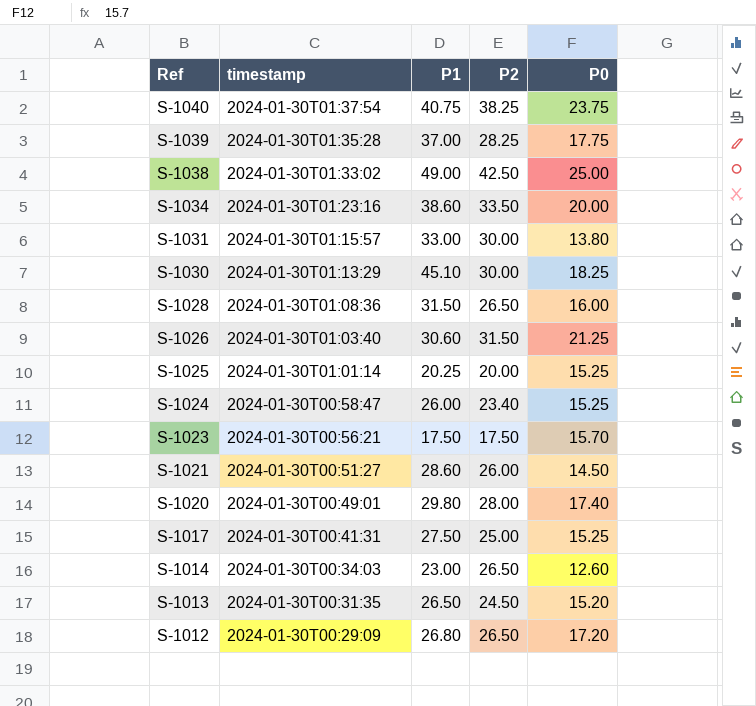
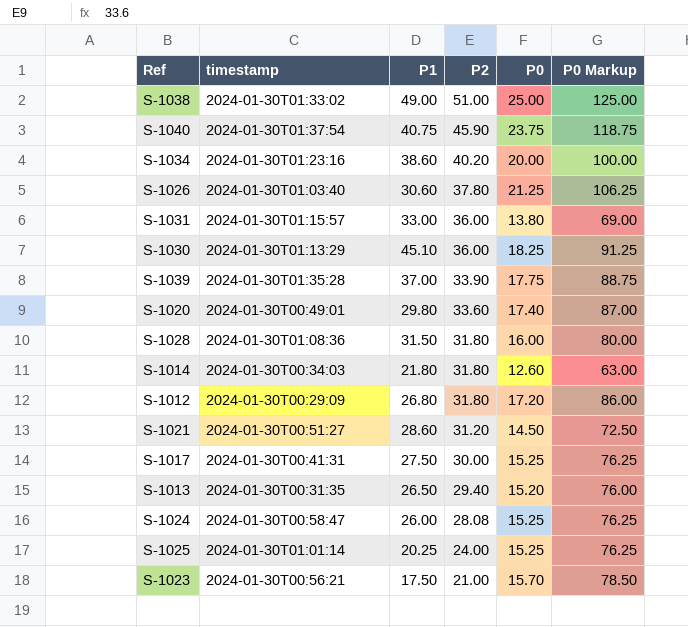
row order: Ref descending -> P2 descending
column P0 Markup | formula: none -> [P0] * 5
S-1038 | P2: 42.50 -> 51.00
S-1040 | P2: 38.25 -> 45.90
S-1034 | P2: 33.50 -> 40.20
S-1026 | P2: 31.50 -> 37.80
S-1031 | P2: 30.00 -> 36.00
S-1030 | P2: 30.00 -> 36.00
S-1039 | P2: 28.25 -> 33.90
S-1020 | P2: 28.00 -> 33.60
S-1028 | P2: 26.50 -> 31.80
S-1014 | P1: 23.00 -> 21.80
S-1014 | P2: 26.50 -> 31.80
S-1012 | P2: 26.50 -> 31.80
S-1021 | P2: 26.00 -> 31.20
S-1017 | P2: 25.00 -> 30.00
S-1013 | P2: 24.50 -> 29.40
S-1024 | P2: 23.40 -> 28.08
S-1025 | P2: 20.00 -> 24.00
S-1023 | P2: 17.50 -> 21.00

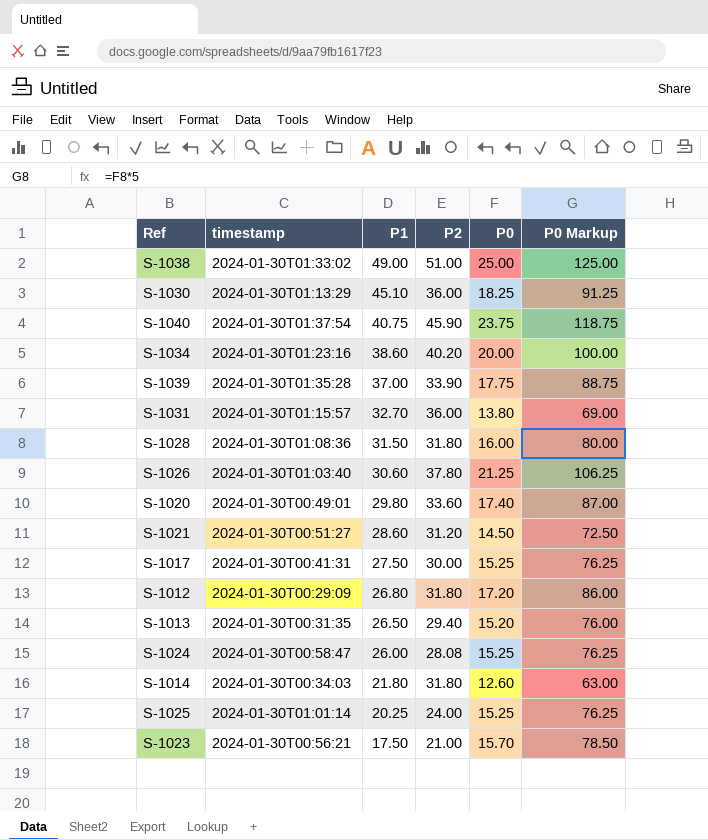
row order: P2 descending -> P1 descending
S-1031 | P1: 33.00 -> 32.70

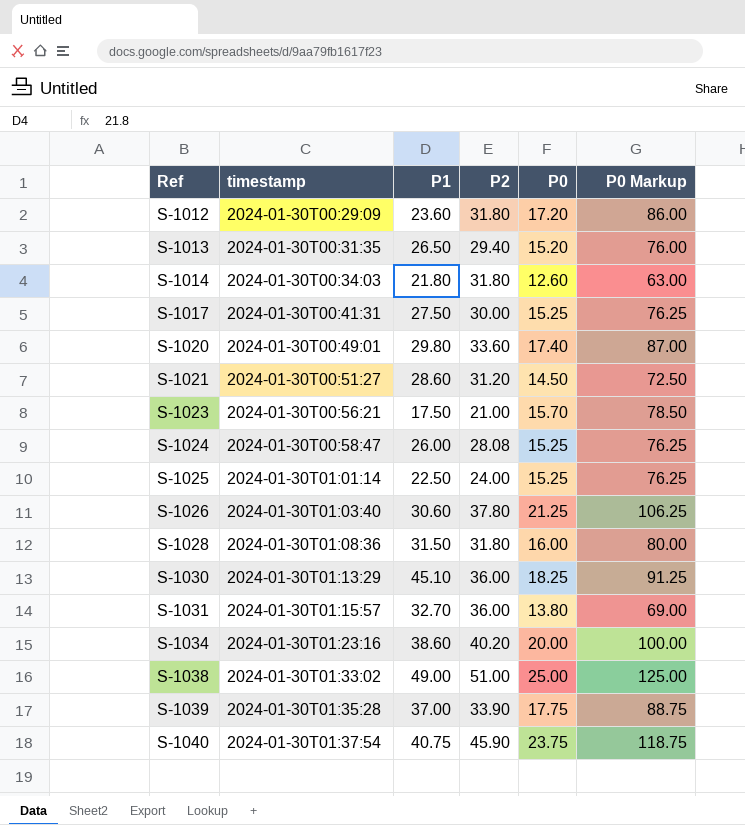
row order: P1 descending -> Ref ascending
S-1012 | P1: 26.80 -> 23.60
S-1025 | P1: 20.25 -> 22.50

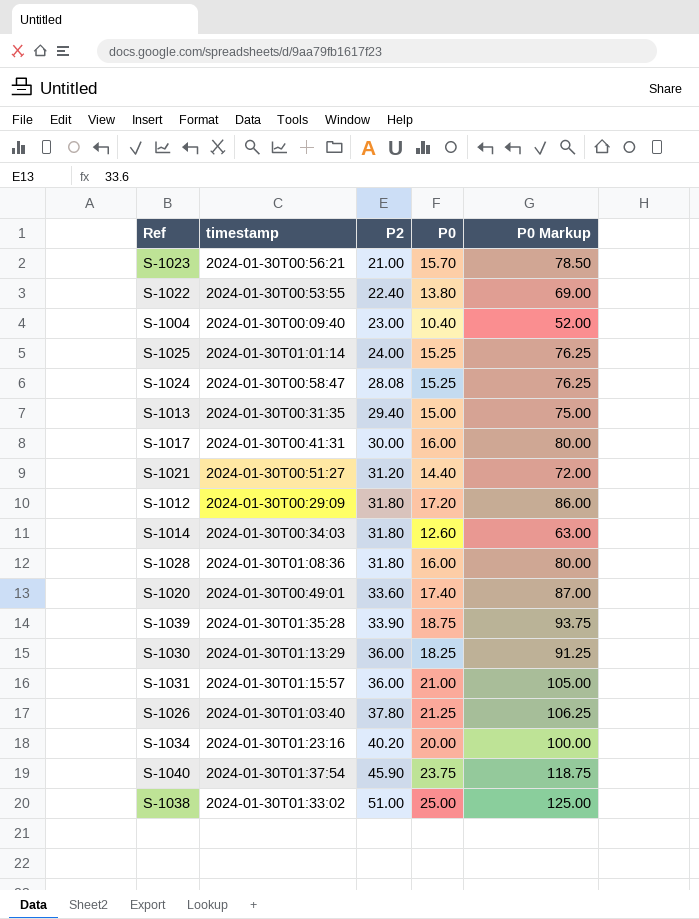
row order: Ref ascending -> P2 ascending
column P1 | position: 3 -> none
row S-1022: none -> 2024-01-30T00:53:55 | 22.40 | 13.80 | 69.00
row S-1004: none -> 2024-01-30T00:09:40 | 23.00 | 10.40 | 52.00
S-1013 | P0: 15.20 -> 15.00
S-1013 | P0 Markup: 76.00 -> 75.00
S-1017 | P0: 15.25 -> 16.00
S-1017 | P0 Markup: 76.25 -> 80.00
S-1021 | P0: 14.50 -> 14.40
S-1021 | P0 Markup: 72.50 -> 72.00
S-1039 | P0: 17.75 -> 18.75
S-1039 | P0 Markup: 88.75 -> 93.75
S-1031 | P0: 13.80 -> 21.00
S-1031 | P0 Markup: 69.00 -> 105.00

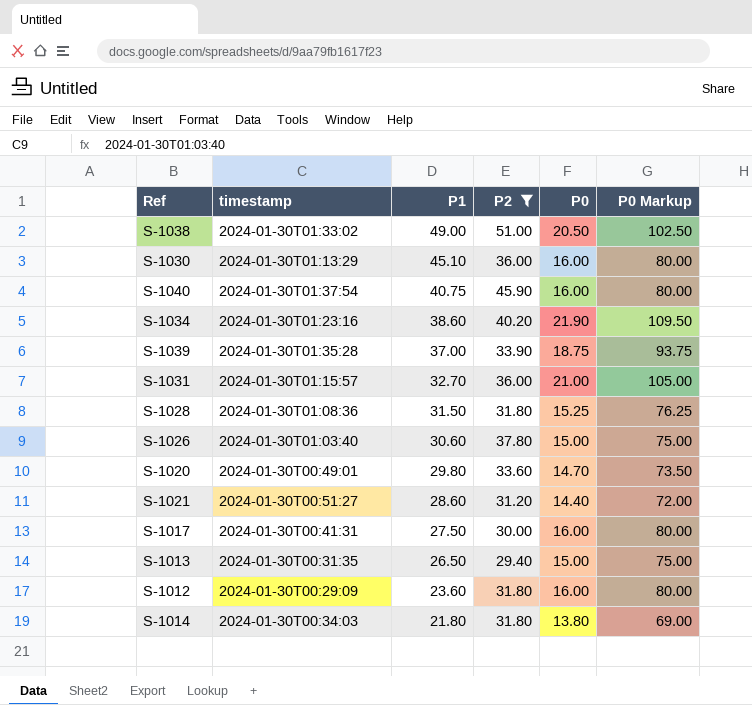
filter: none -> P2 >= 29.40
row order: P2 ascending -> P1 descending
column P1 | position: none -> 3
S-1038 | P0: 25.00 -> 20.50
S-1038 | P0 Markup: 125.00 -> 102.50
S-1030 | P0: 18.25 -> 16.00
S-1030 | P0 Markup: 91.25 -> 80.00
S-1040 | P0: 23.75 -> 16.00
S-1040 | P0 Markup: 118.75 -> 80.00
S-1034 | P0: 20.00 -> 21.90
S-1034 | P0 Markup: 100.00 -> 109.50
S-1028 | P0: 16.00 -> 15.25
S-1028 | P0 Markup: 80.00 -> 76.25
S-1026 | P0: 21.25 -> 15.00
S-1026 | P0 Markup: 106.25 -> 75.00
S-1020 | P0: 17.40 -> 14.70
S-1020 | P0 Markup: 87.00 -> 73.50
S-1012 | P0: 17.20 -> 16.00
S-1012 | P0 Markup: 86.00 -> 80.00
S-1014 | P0: 12.60 -> 13.80
S-1014 | P0 Markup: 63.00 -> 69.00

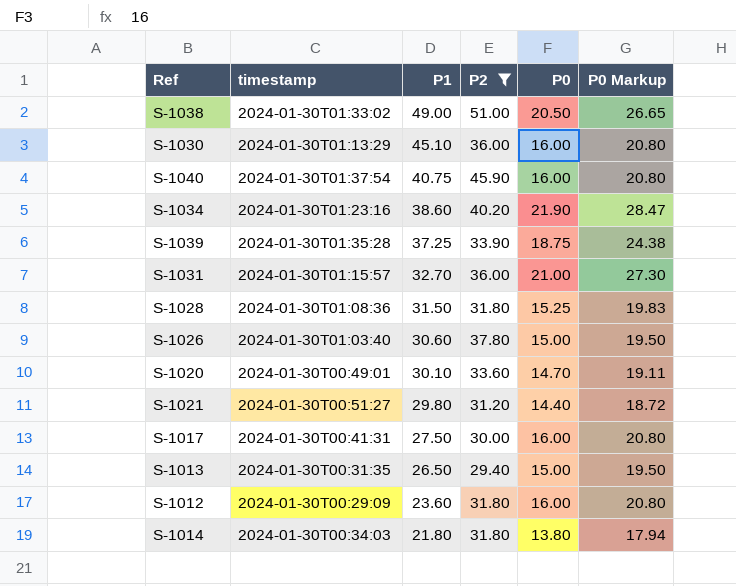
column P0 Markup | formula: [P0] * 5 -> [P0] * 1.3
S-1039 | P1: 37.00 -> 37.25
S-1020 | P1: 29.80 -> 30.10
S-1021 | P1: 28.60 -> 29.80

